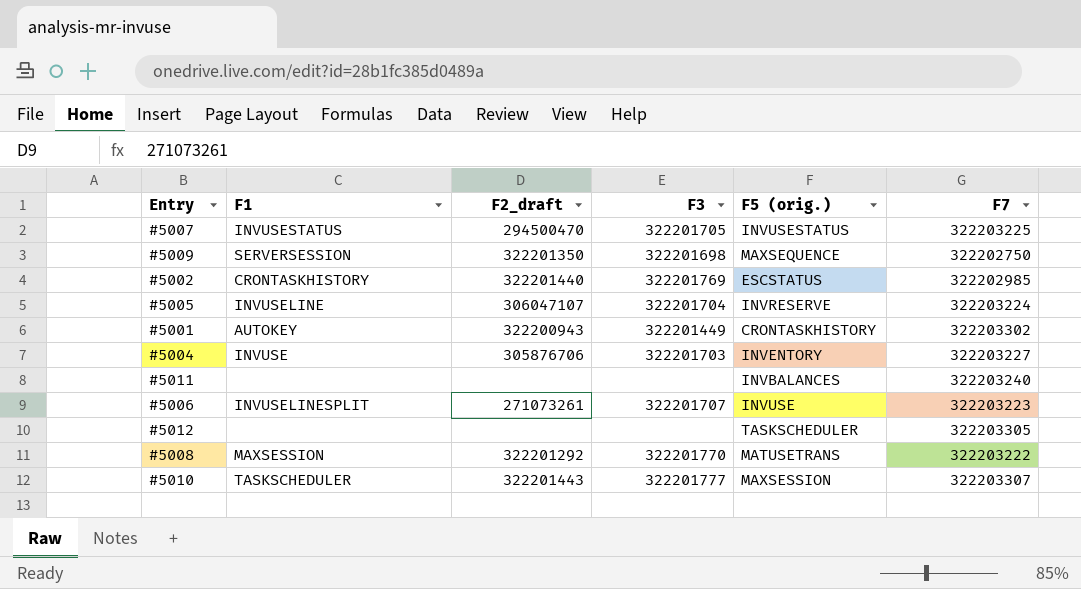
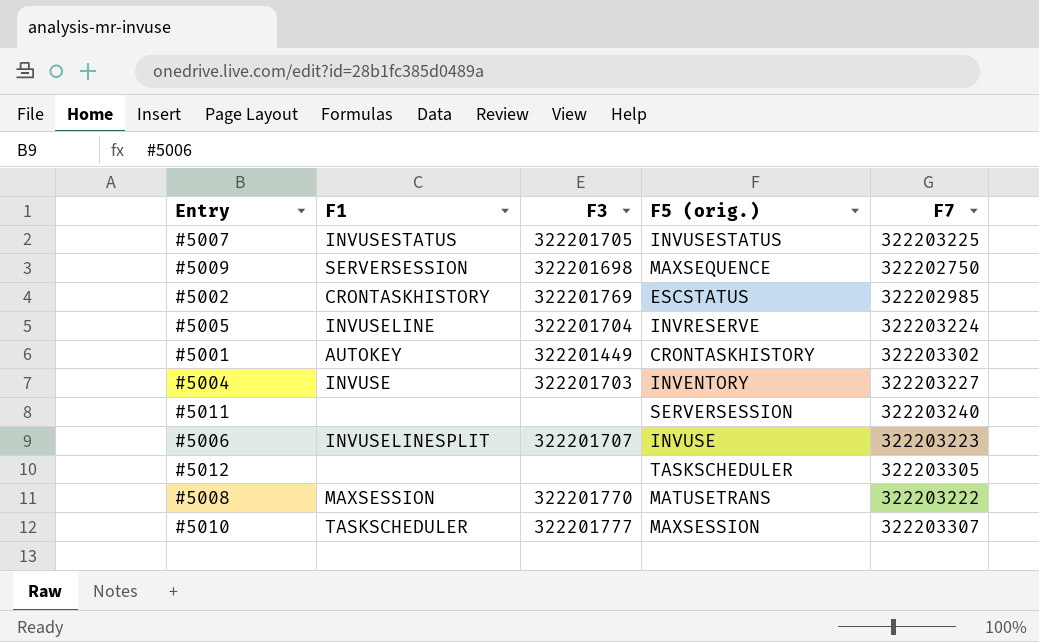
column F2_draft | position: 3 -> none
#5011 | F5 (orig.): INVBALANCES -> SERVERSESSION

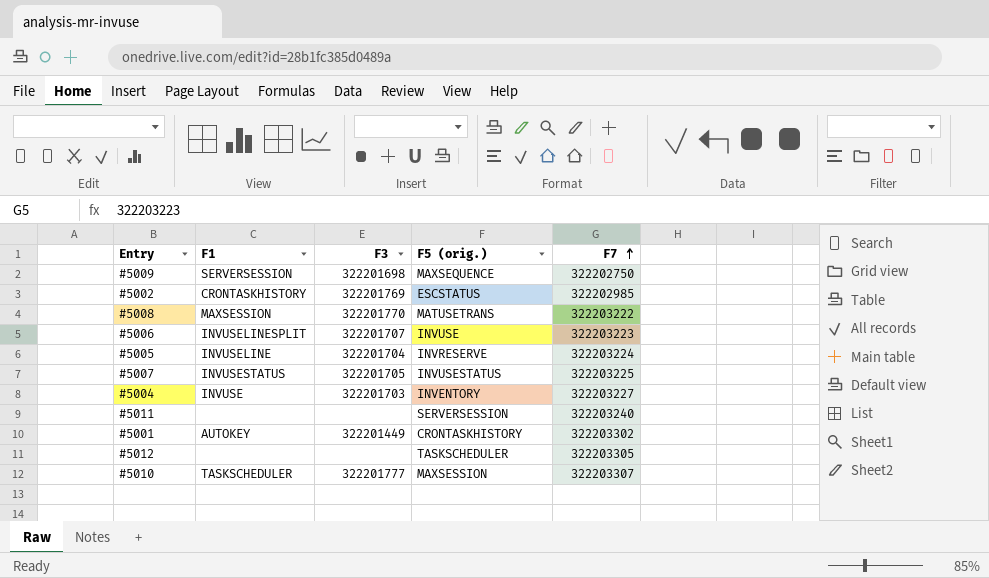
row order: none -> F7 ascending

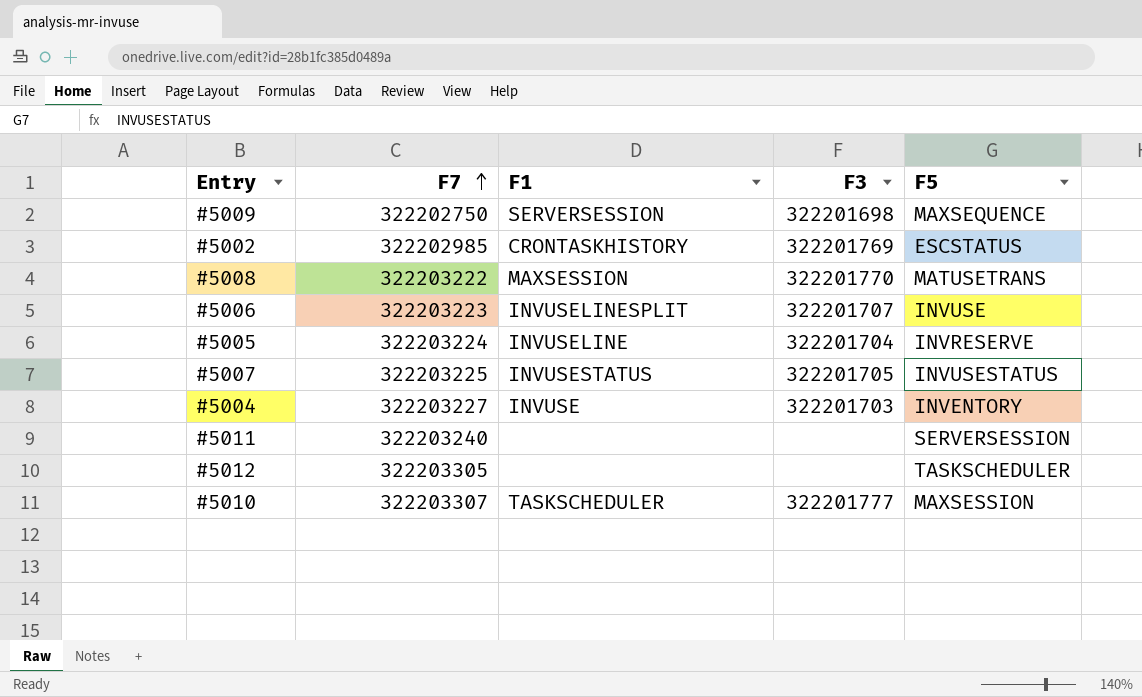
column F7 | position: 5 -> 2
column name: F5 (orig.) -> F5
row #5001: AUTOKEY | 322201449 | CRONTASKHISTORY | 322203302 -> none

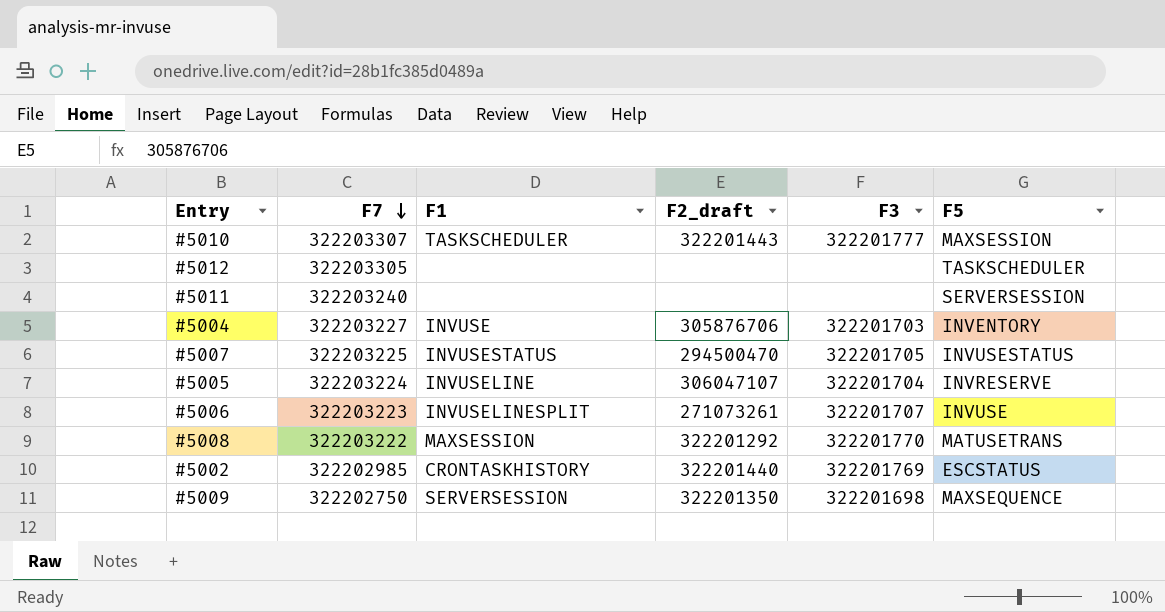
row order: F7 ascending -> F7 descending
column F2_draft | position: none -> 4

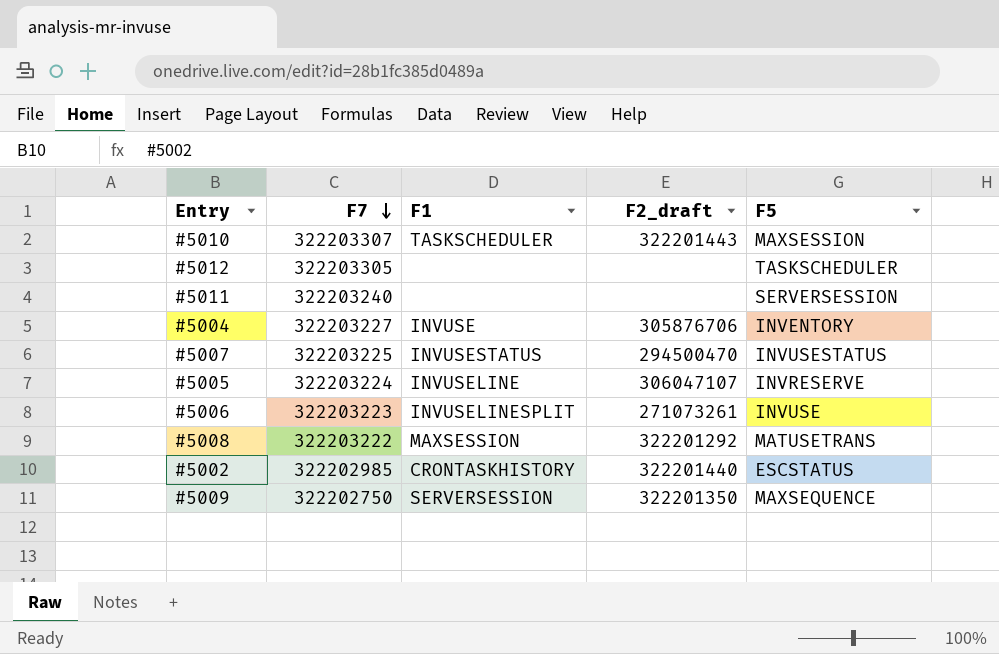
column F3 | position: 5 -> none

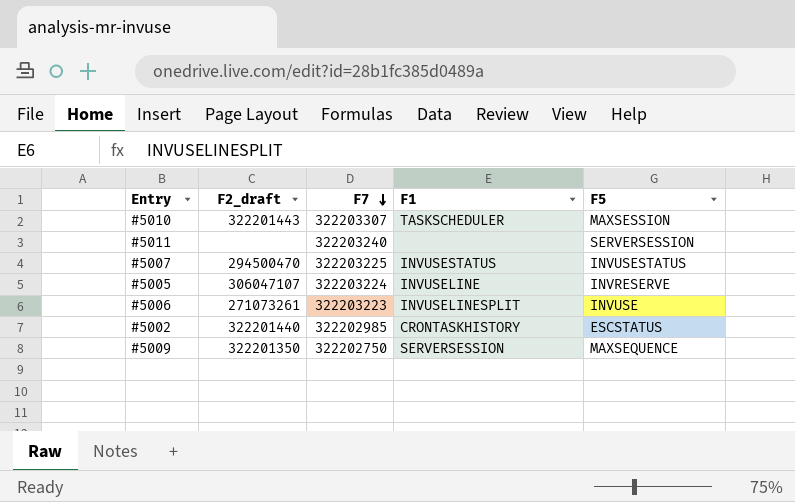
column F2_draft | position: 4 -> 2
row #5012: 322203305 | none | none | TASKSCHEDULER -> none
row #5004: 322203227 | INVUSE | 305876706 | INVENTORY -> none
row #5008: 322203222 | MAXSESSION | 322201292 | MATUSETRANS -> none

